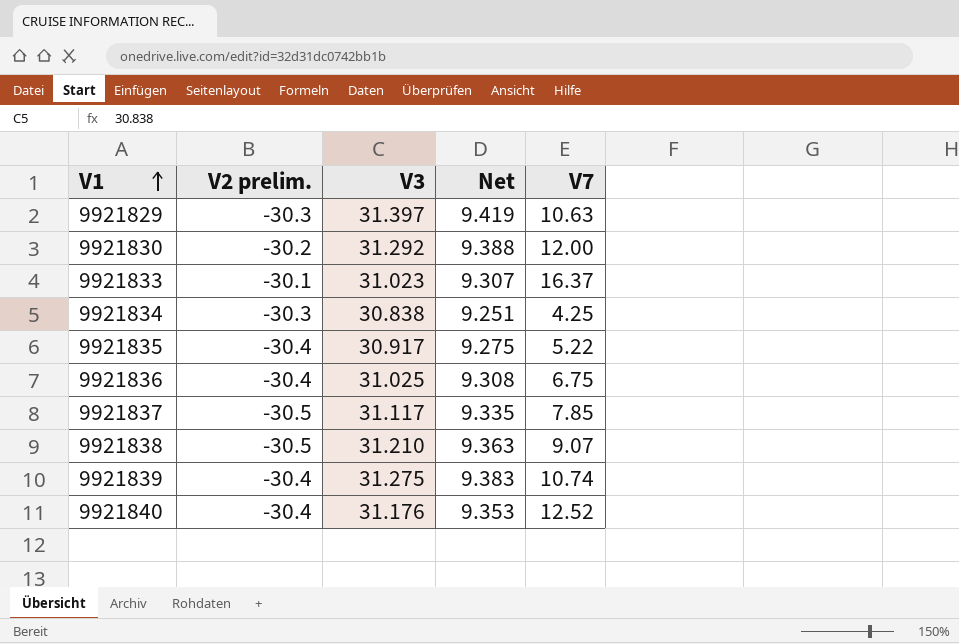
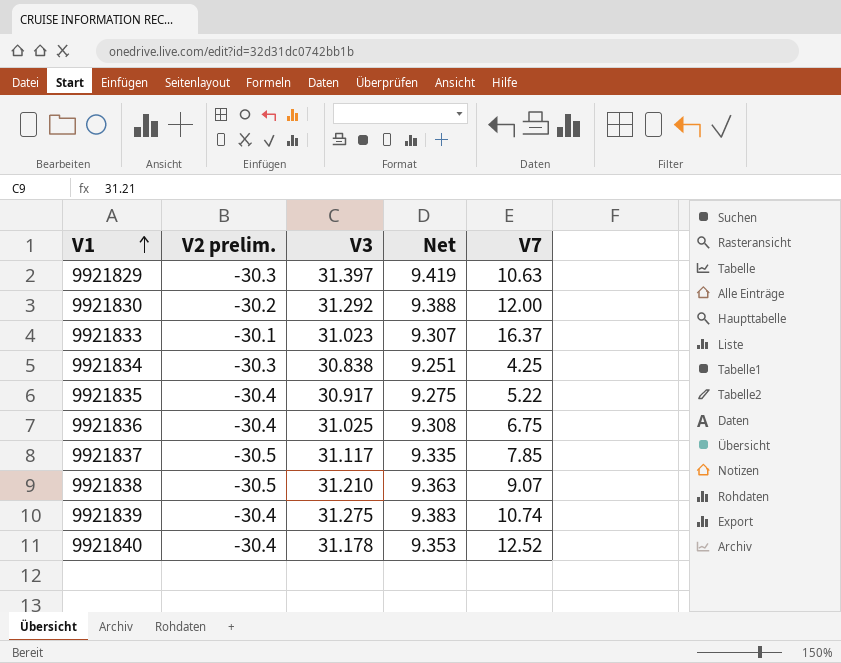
9921840 | V3: 31.176 -> 31.178

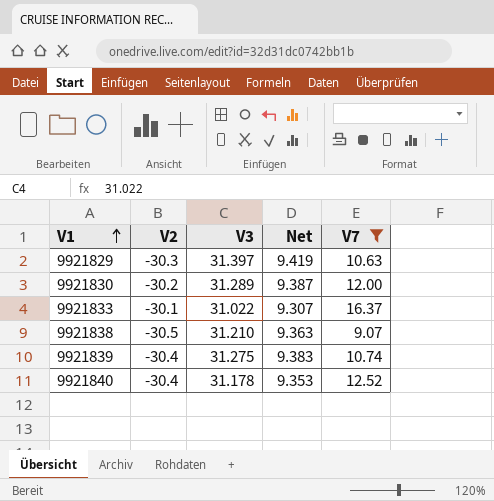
filter: none -> V7 >= 9.07
column name: V2 prelim. -> V2
9921830 | V3: 31.292 -> 31.289
9921830 | Net: 9.388 -> 9.387
9921833 | V3: 31.023 -> 31.022

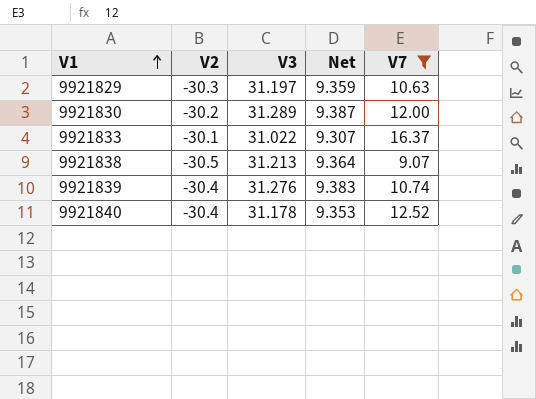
9921829 | V3: 31.397 -> 31.197
9921829 | Net: 9.419 -> 9.359
9921838 | V3: 31.210 -> 31.213
9921838 | Net: 9.363 -> 9.364
9921839 | V3: 31.275 -> 31.276

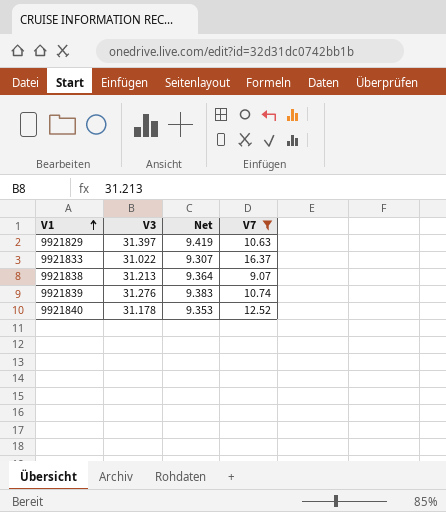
column V2 | position: 2 -> none
row 9921830: -30.2 | 31.289 | 9.387 | 12.00 -> none
9921829 | V3: 31.197 -> 31.397
9921829 | Net: 9.359 -> 9.419

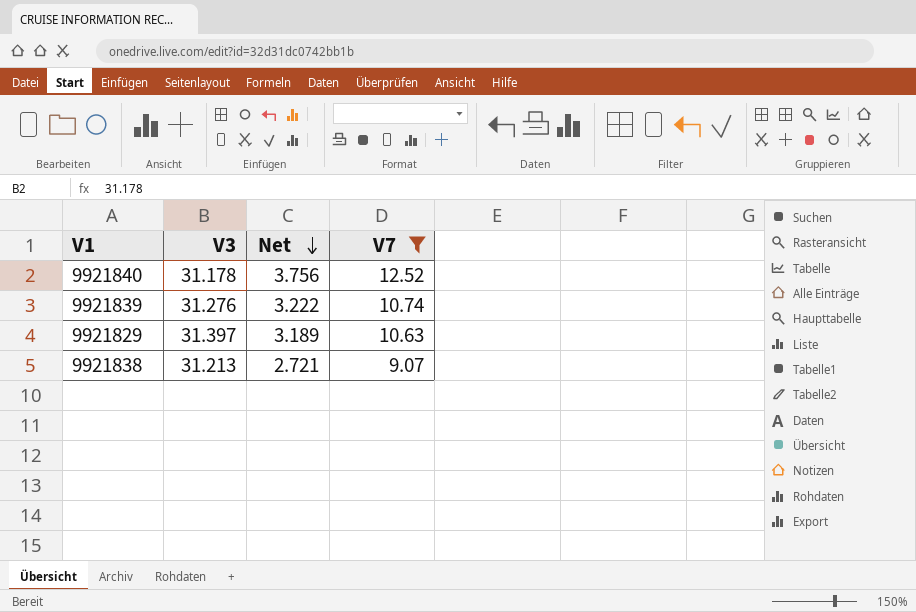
row order: V1 ascending -> Net descending
column Net | formula: [V3] * 0.3 -> [V7] * 0.3
row 9921833: 31.022 | 9.307 | 16.37 -> none

